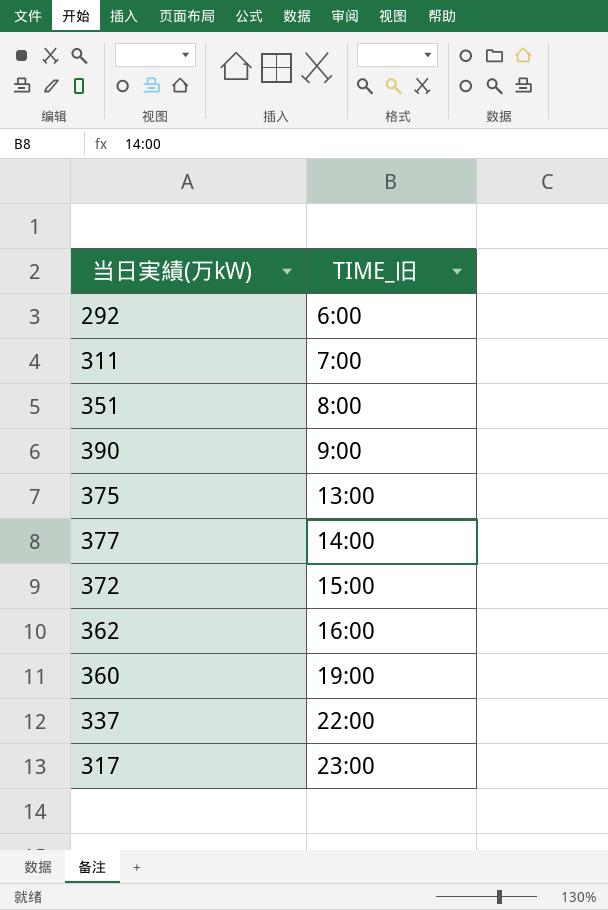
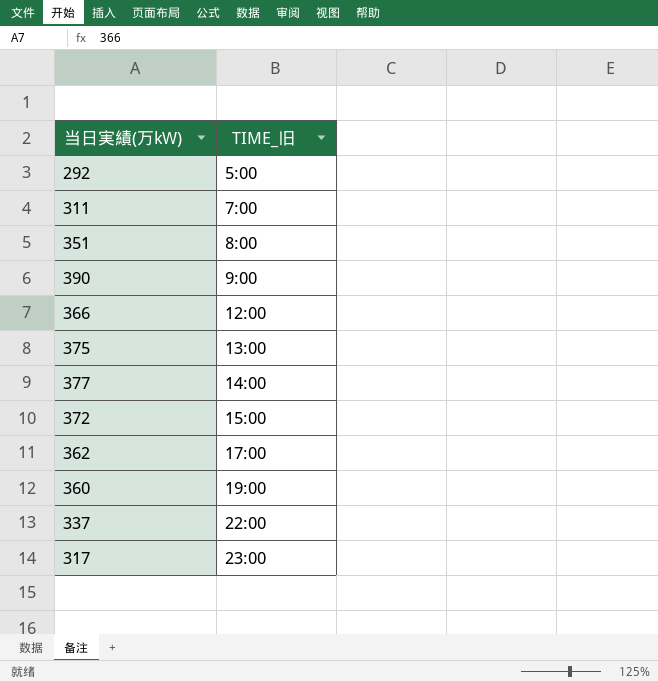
292 | TIME_旧: 6:00 -> 5:00
row 366: none -> 12:00
362 | TIME_旧: 16:00 -> 17:00

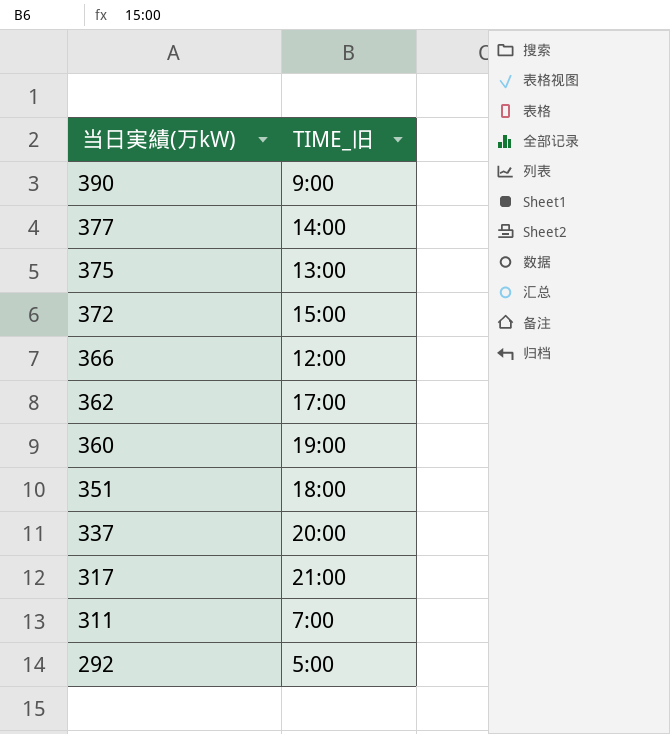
row order: TIME_旧 ascending -> 当日実績(万kW) descending
351 | TIME_旧: 8:00 -> 18:00
337 | TIME_旧: 22:00 -> 20:00
317 | TIME_旧: 23:00 -> 21:00

